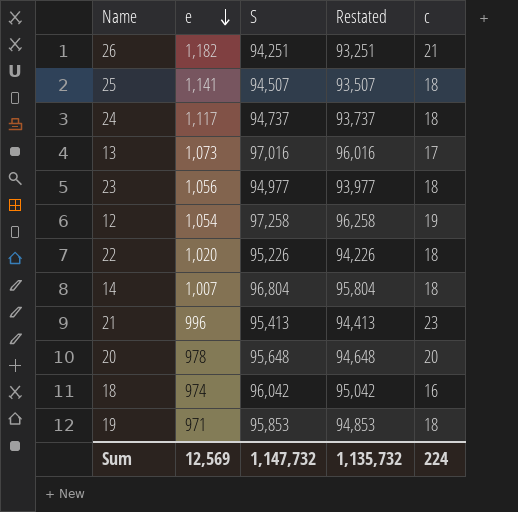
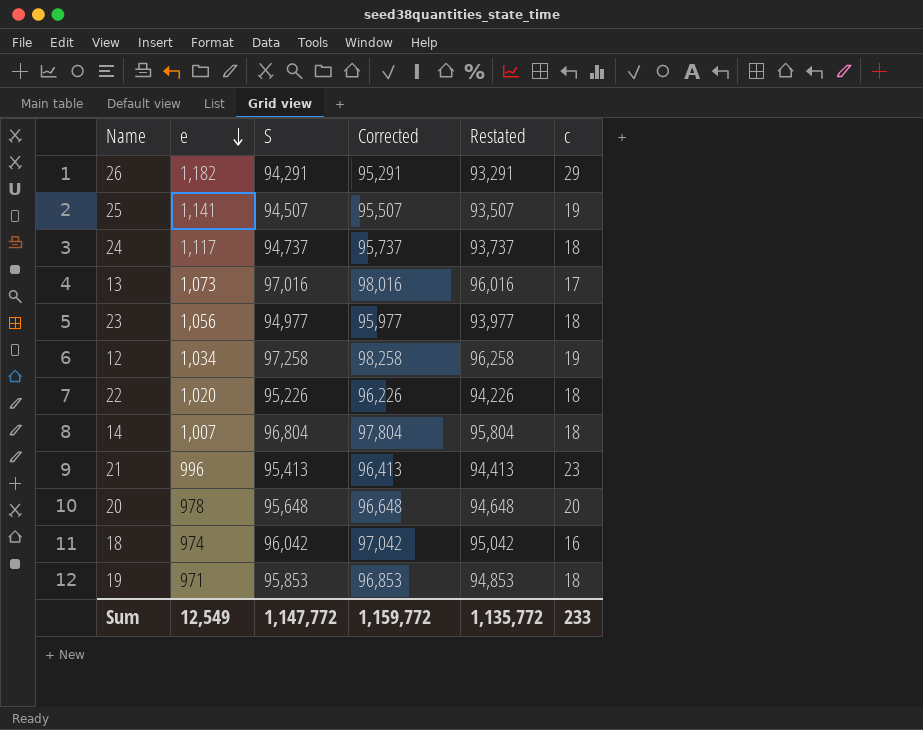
column Corrected | formula: none -> [S] + 1000
26 | S: 94,251 -> 94,291
26 | Restated: 93,251 -> 93,291
26 | c: 21 -> 29
25 | c: 18 -> 19
12 | e: 1,054 -> 1,034
Sum | e: 12,569 -> 12,549
Sum | S: 1,147,732 -> 1,147,772
Sum | Restated: 1,135,732 -> 1,135,772
Sum | c: 224 -> 233

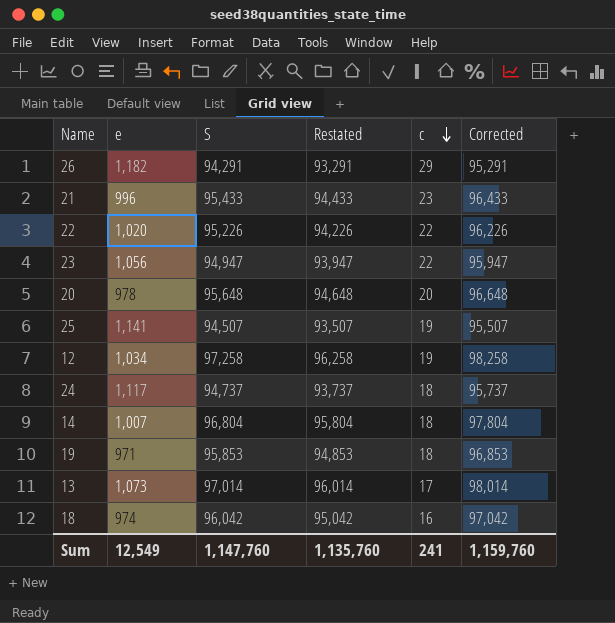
row order: e descending -> c descending
column Corrected | position: 4 -> 6
21 | S: 95,413 -> 95,433
21 | Restated: 94,413 -> 94,433
21 | Corrected: 96,413 -> 96,433
22 | c: 18 -> 22
23 | S: 94,977 -> 94,947
23 | Restated: 93,977 -> 93,947
23 | c: 18 -> 22
23 | Corrected: 95,977 -> 95,947
13 | S: 97,016 -> 97,014
13 | Restated: 96,016 -> 96,014
13 | Corrected: 98,016 -> 98,014
Sum | S: 1,147,772 -> 1,147,760
Sum | Restated: 1,135,772 -> 1,135,760
Sum | c: 233 -> 241
Sum | Corrected: 1,159,772 -> 1,159,760

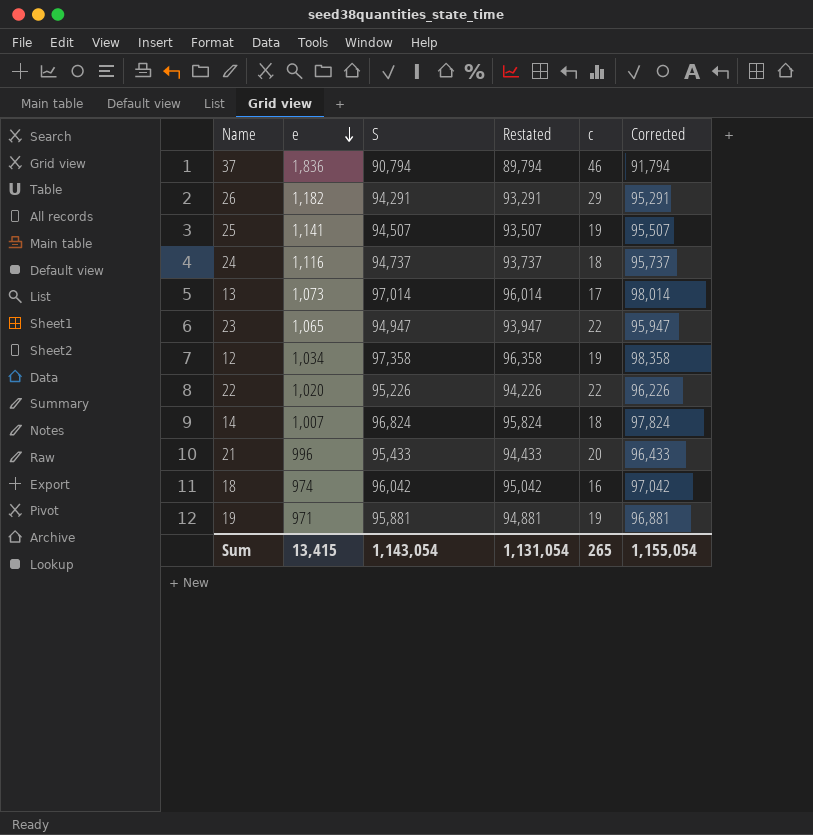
row order: c descending -> e descending
row 20: 978 | 95,648 | 94,648 | 20 | 96,648 -> none
row 37: none -> 1,836 | 90,794 | 89,794 | 46 | 91,794
24 | e: 1,117 -> 1,116
23 | e: 1,056 -> 1,065
12 | S: 97,258 -> 97,358
12 | Restated: 96,258 -> 96,358
12 | Corrected: 98,258 -> 98,358
14 | S: 96,804 -> 96,824
14 | Restated: 95,804 -> 95,824
14 | Corrected: 97,804 -> 97,824
21 | c: 23 -> 20
19 | S: 95,853 -> 95,881
19 | Restated: 94,853 -> 94,881
19 | c: 18 -> 19
19 | Corrected: 96,853 -> 96,881
Sum | e: 12,549 -> 13,415
Sum | S: 1,147,760 -> 1,143,054
Sum | Restated: 1,135,760 -> 1,131,054
Sum | c: 241 -> 265
Sum | Corrected: 1,159,760 -> 1,155,054

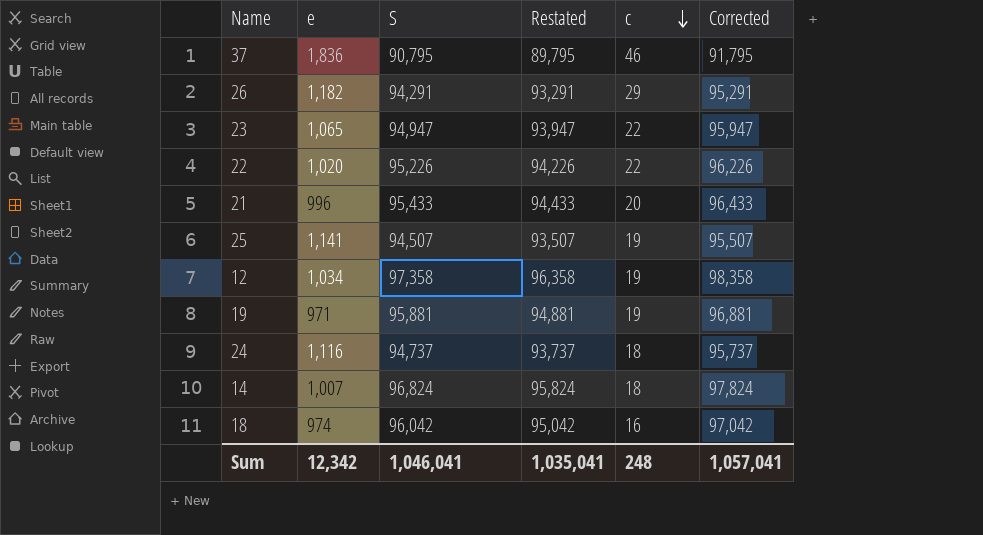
row order: e descending -> c descending
row 13: 1,073 | 97,014 | 96,014 | 17 | 98,014 -> none
37 | S: 90,794 -> 90,795
37 | Restated: 89,794 -> 89,795
37 | Corrected: 91,794 -> 91,795
Sum | e: 13,415 -> 12,342
Sum | S: 1,143,054 -> 1,046,041
Sum | Restated: 1,131,054 -> 1,035,041
Sum | c: 265 -> 248
Sum | Corrected: 1,155,054 -> 1,057,041

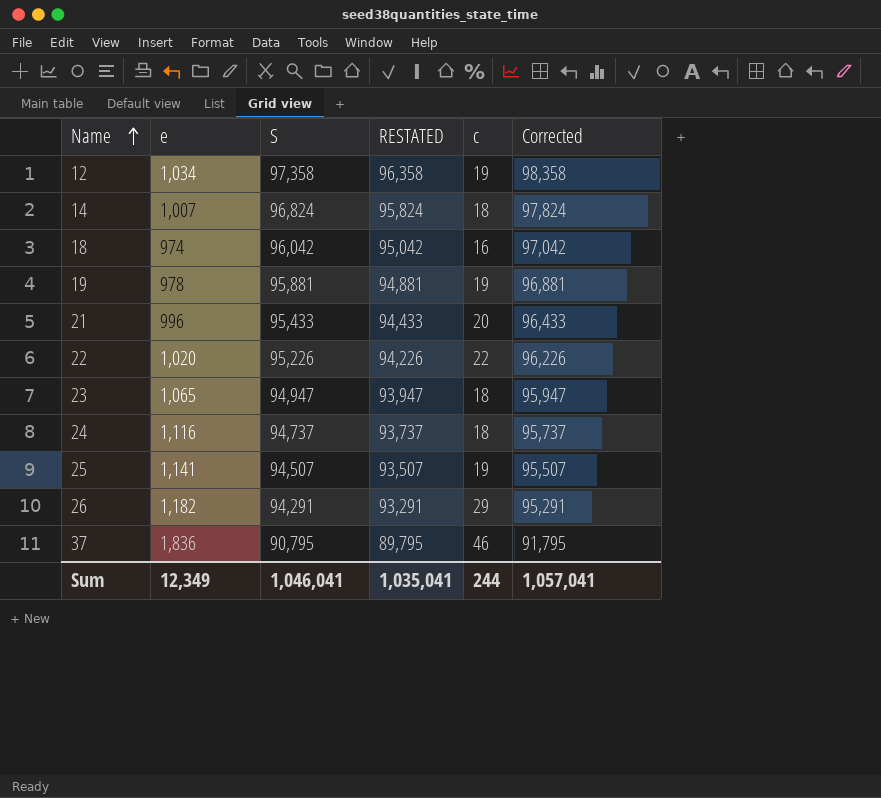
row order: c descending -> Name ascending
column name: Restated -> RESTATED
19 | e: 971 -> 978
23 | c: 22 -> 18
Sum | e: 12,342 -> 12,349
Sum | c: 248 -> 244

